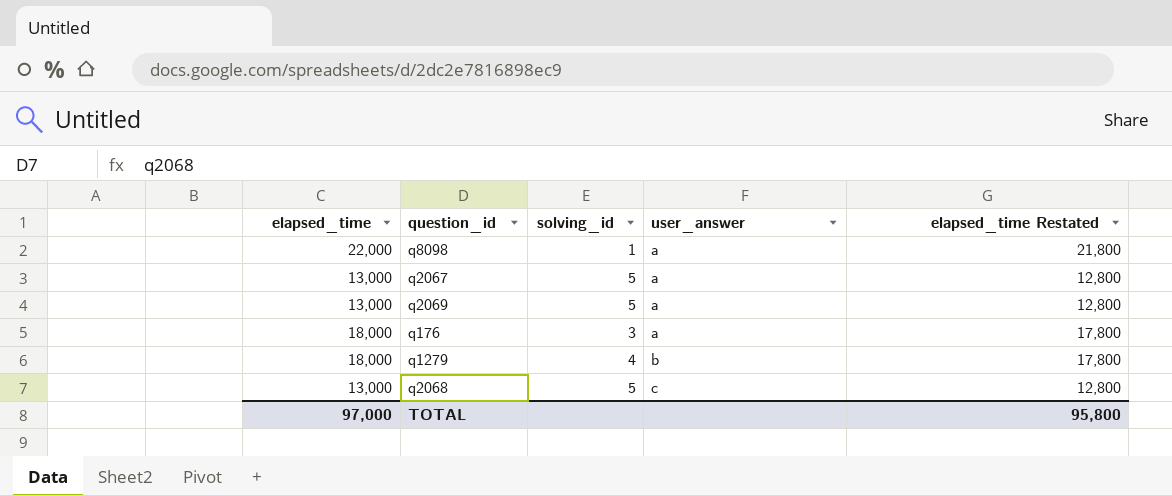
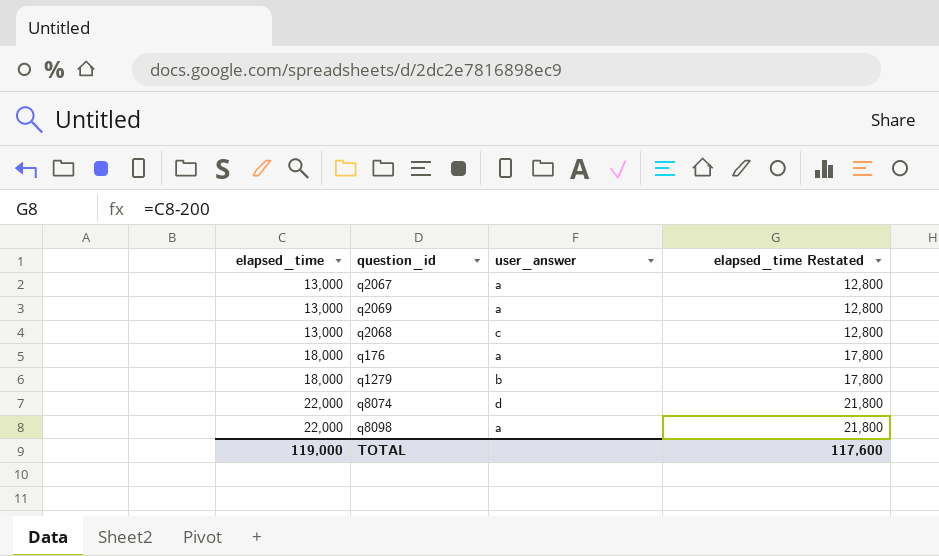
row order: user_answer ascending -> elapsed_time ascending
column solving_id | position: 3 -> none
row q8074: none -> 22,000 | d | 21,800
TOTAL | elapsed_time: 97,000 -> 119,000
TOTAL | elapsed_time Restated: 95,800 -> 117,600

